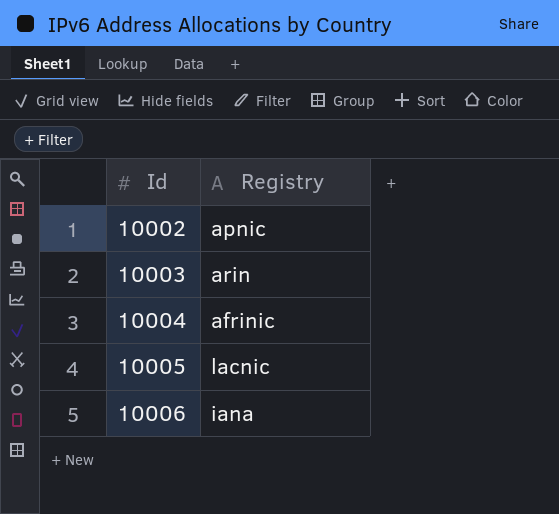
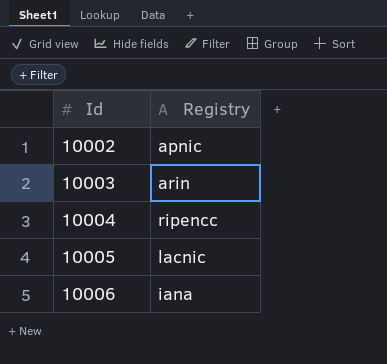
10004 | Registry: afrinic -> ripencc

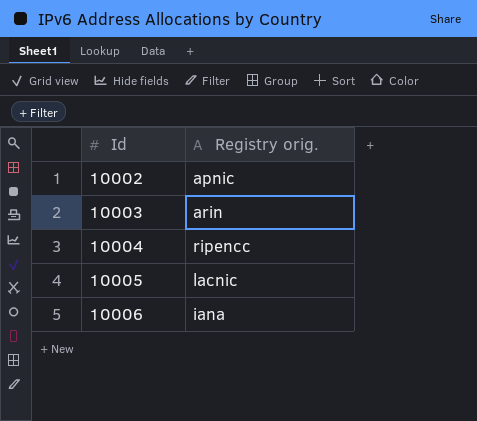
column name: Registry -> Registry orig.

